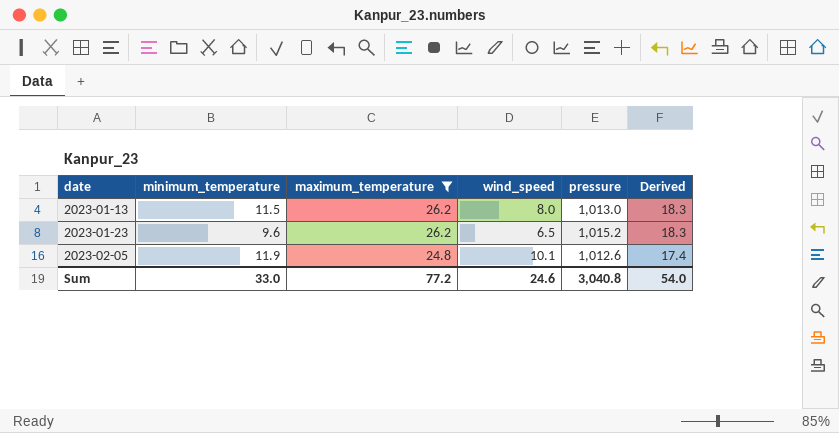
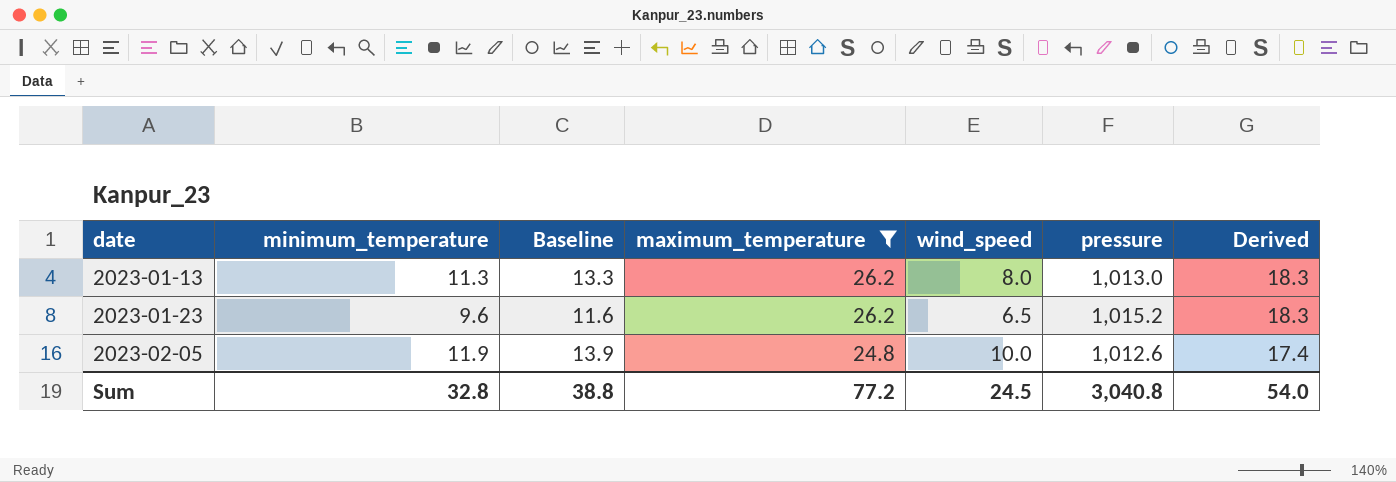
column Baseline | formula: none -> [minimum_temperature] + 2
2023-01-13 | minimum_temperature: 11.5 -> 11.3
2023-02-05 | wind_speed: 10.1 -> 10.0
Sum | minimum_temperature: 33.0 -> 32.8
Sum | wind_speed: 24.6 -> 24.5

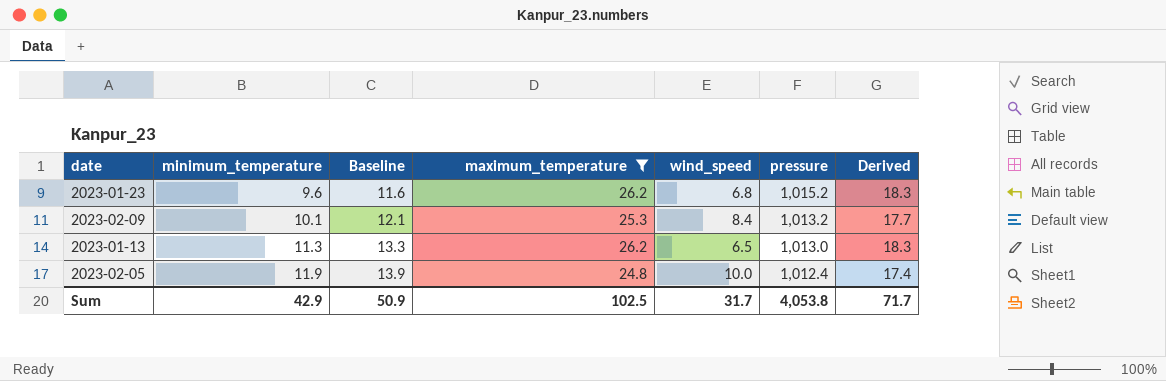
row order: date ascending -> minimum_temperature ascending
2023-01-23 | wind_speed: 6.5 -> 6.8
row 2023-02-09: none -> 10.1 | 12.1 | 25.3 | 8.4 | 1,013.2 | 17.7
2023-01-13 | wind_speed: 8.0 -> 6.5
2023-02-05 | pressure: 1,012.6 -> 1,012.4
Sum | minimum_temperature: 32.8 -> 42.9
Sum | Baseline: 38.8 -> 50.9
Sum | maximum_temperature: 77.2 -> 102.5
Sum | wind_speed: 24.5 -> 31.7
Sum | pressure: 3,040.8 -> 4,053.8
Sum | Derived: 54.0 -> 71.7

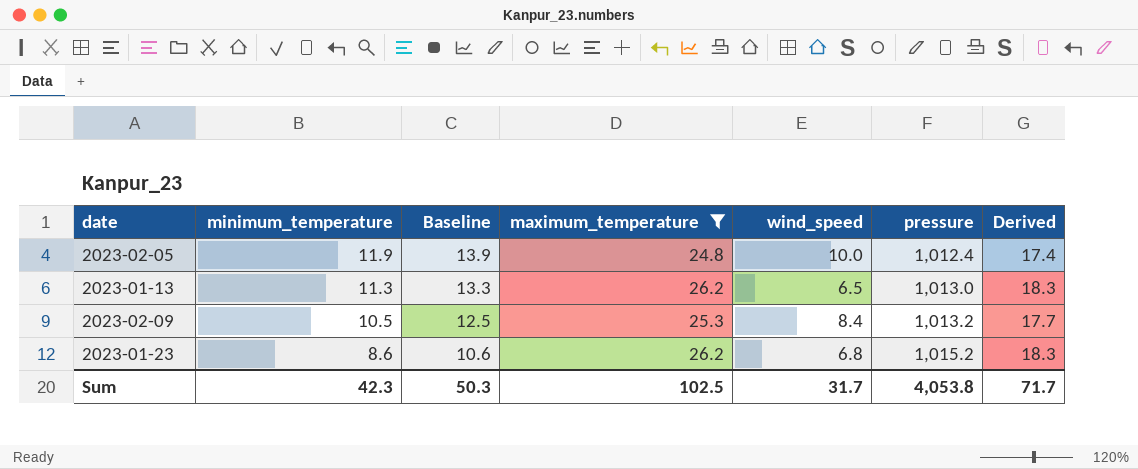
row order: minimum_temperature ascending -> minimum_temperature descending
2023-02-09 | minimum_temperature: 10.1 -> 10.5
2023-02-09 | Baseline: 12.1 -> 12.5
2023-01-23 | minimum_temperature: 9.6 -> 8.6
2023-01-23 | Baseline: 11.6 -> 10.6
Sum | minimum_temperature: 42.9 -> 42.3
Sum | Baseline: 50.9 -> 50.3

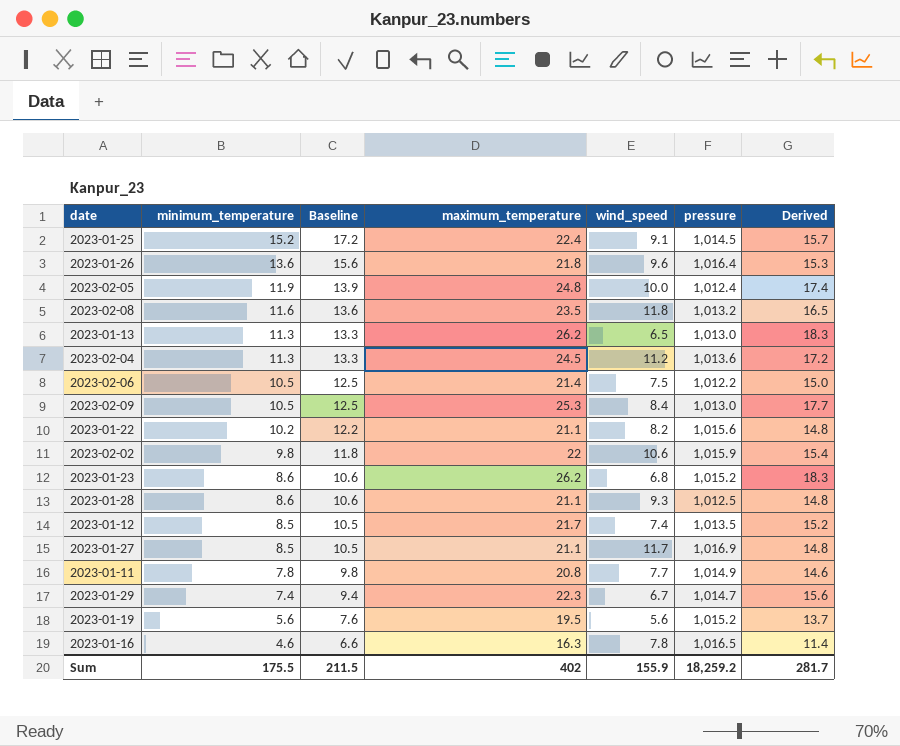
filter: maximum_temperature >= 24.8 -> none
2023-02-09 | pressure: 1,013.2 -> 1,013.0
Sum | minimum_temperature: 42.3 -> 175.5
Sum | Baseline: 50.3 -> 211.5
Sum | maximum_temperature: 102.5 -> 402
Sum | wind_speed: 31.7 -> 155.9
Sum | pressure: 4,053.8 -> 18,259.2
Sum | Derived: 71.7 -> 281.7

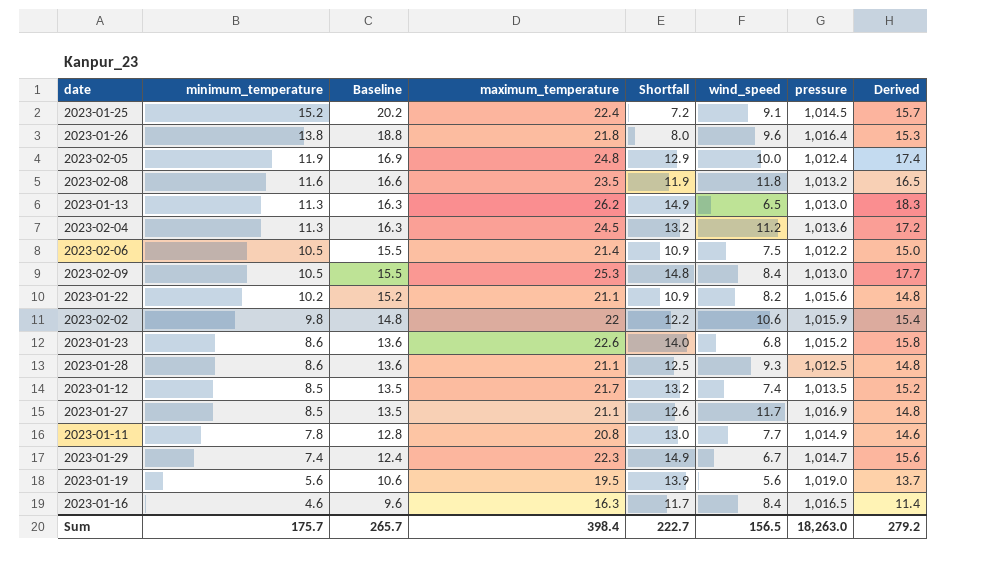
column Baseline | formula: [minimum_temperature] + 2 -> [minimum_temperature] + 5
column Shortfall | formula: none -> [maximum_temperature] - [minimum_temperature]
2023-01-26 | minimum_temperature: 13.6 -> 13.8
2023-01-23 | maximum_temperature: 26.2 -> 22.6
2023-01-23 | Derived: 18.3 -> 15.8
2023-01-19 | pressure: 1,015.2 -> 1,019.0
2023-01-16 | wind_speed: 7.8 -> 8.4
Sum | minimum_temperature: 175.5 -> 175.7
Sum | Baseline: 211.5 -> 265.7
Sum | maximum_temperature: 402 -> 398.4
Sum | wind_speed: 155.9 -> 156.5
Sum | pressure: 18,259.2 -> 18,263.0
Sum | Derived: 281.7 -> 279.2

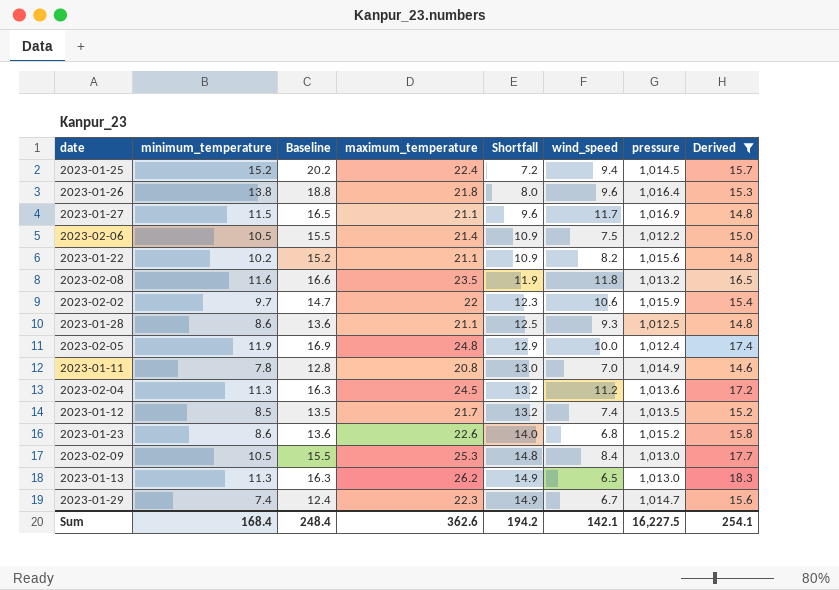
filter: none -> Derived >= 14.6
row order: minimum_temperature descending -> Shortfall ascending
2023-01-25 | wind_speed: 9.1 -> 9.4
2023-01-27 | minimum_temperature: 8.5 -> 11.5
2023-01-27 | Baseline: 13.5 -> 16.5
2023-01-27 | Shortfall: 12.6 -> 9.6
2023-02-02 | minimum_temperature: 9.8 -> 9.7
2023-02-02 | Baseline: 14.8 -> 14.7
2023-02-02 | Shortfall: 12.2 -> 12.3
2023-01-11 | wind_speed: 7.7 -> 7.0
Sum | minimum_temperature: 175.7 -> 168.4
Sum | Baseline: 265.7 -> 248.4
Sum | maximum_temperature: 398.4 -> 362.6
Sum | Shortfall: 222.7 -> 194.2
Sum | wind_speed: 156.5 -> 142.1
Sum | pressure: 18,263.0 -> 16,227.5
Sum | Derived: 279.2 -> 254.1

